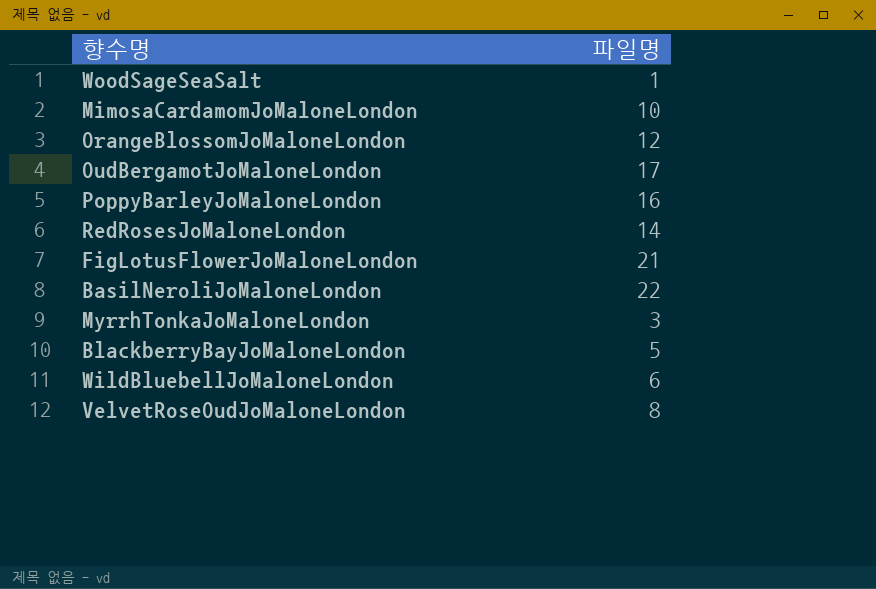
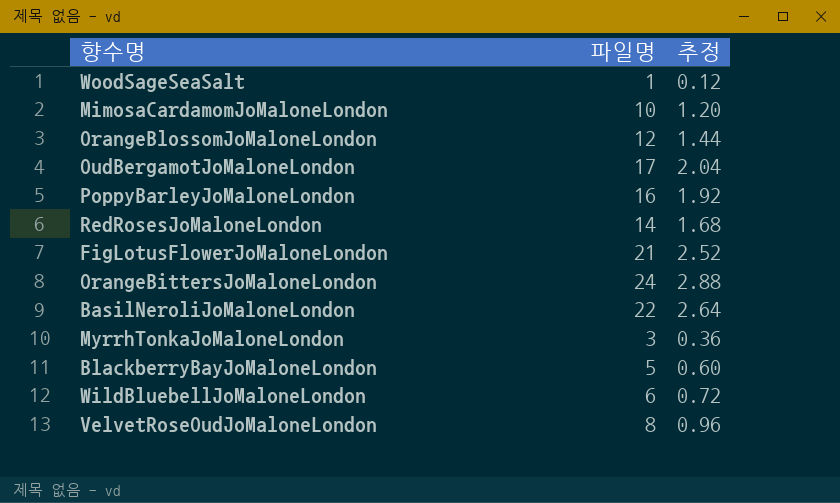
column 추정 | formula: none -> [파일명] * 0.12
row OrangeBittersJoMaloneLondon: none -> 24 | 2.88

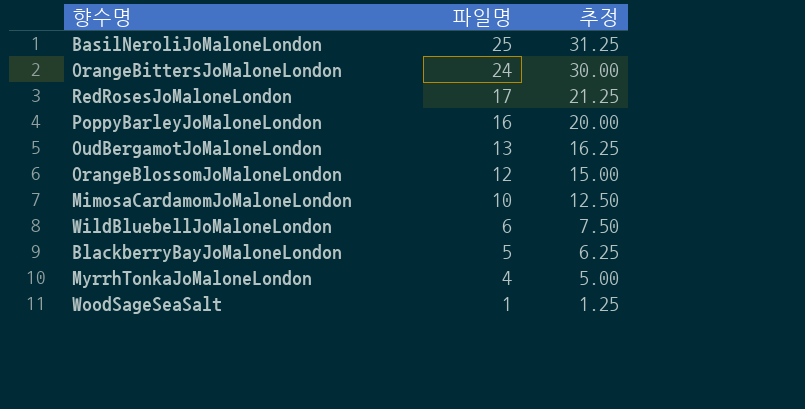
row order: none -> 파일명 descending
column 추정 | formula: [파일명] * 0.12 -> [파일명] * 1.25
row FigLotusFlowerJoMaloneLondon: 21 | 2.52 -> none
row VelvetRoseOudJoMaloneLondon: 8 | 0.96 -> none
BasilNeroliJoMaloneLondon | 파일명: 22 -> 25
RedRosesJoMaloneLondon | 파일명: 14 -> 17
OudBergamotJoMaloneLondon | 파일명: 17 -> 13
MyrrhTonkaJoMaloneLondon | 파일명: 3 -> 4

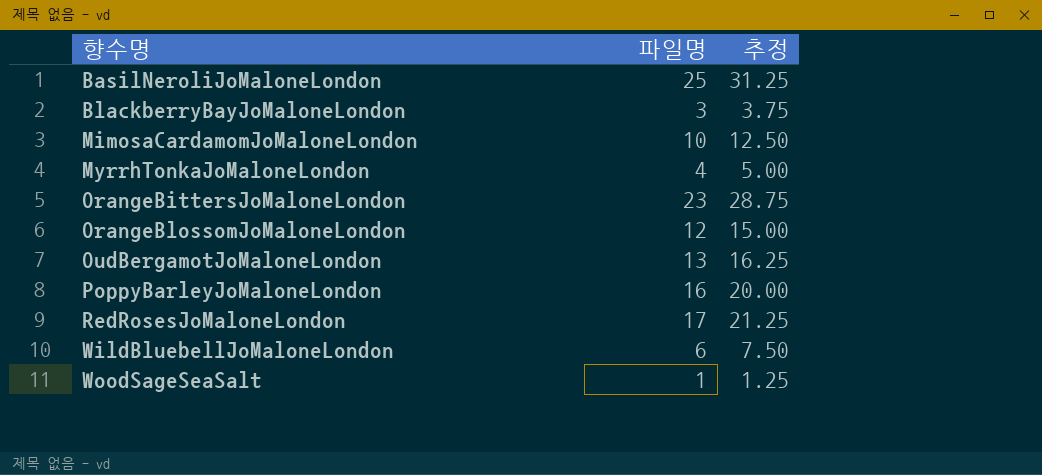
row order: 파일명 descending -> 향수명 ascending
BlackberryBayJoMaloneLondon | 파일명: 5 -> 3
BlackberryBayJoMaloneLondon | 추정: 6.25 -> 3.75
OrangeBittersJoMaloneLondon | 파일명: 24 -> 23
OrangeBittersJoMaloneLondon | 추정: 30.00 -> 28.75

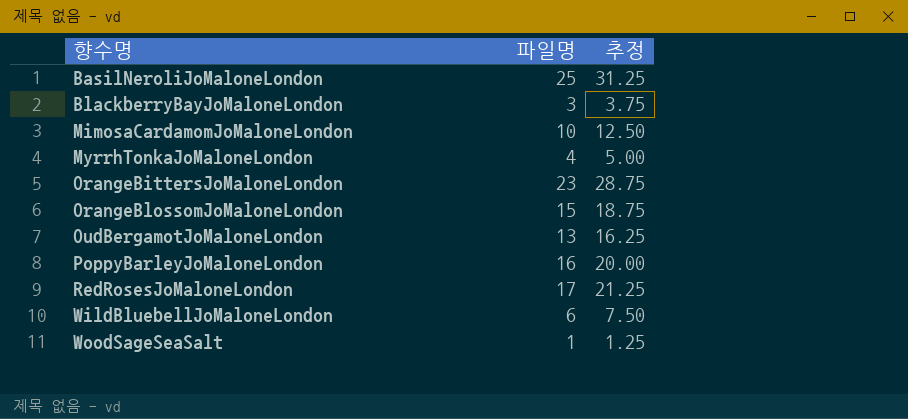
OrangeBlossomJoMaloneLondon | 파일명: 12 -> 15
OrangeBlossomJoMaloneLondon | 추정: 15.00 -> 18.75

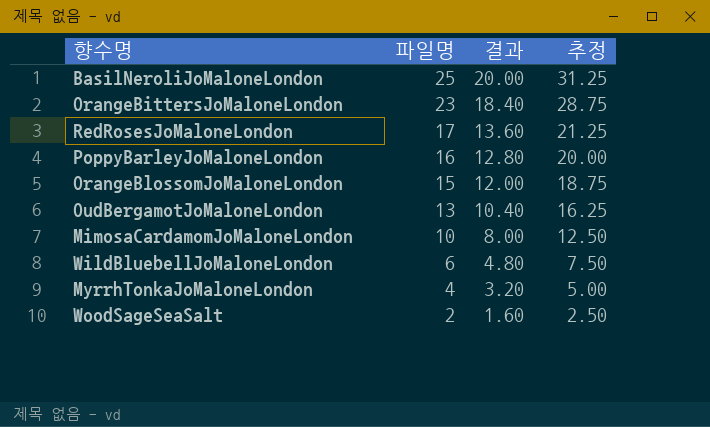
row order: 향수명 ascending -> 파일명 descending
column 결과 | formula: none -> [파일명] * 0.8
row BlackberryBayJoMaloneLondon: 3 | 3.75 -> none
WoodSageSeaSalt | 파일명: 1 -> 2
WoodSageSeaSalt | 추정: 1.25 -> 2.50

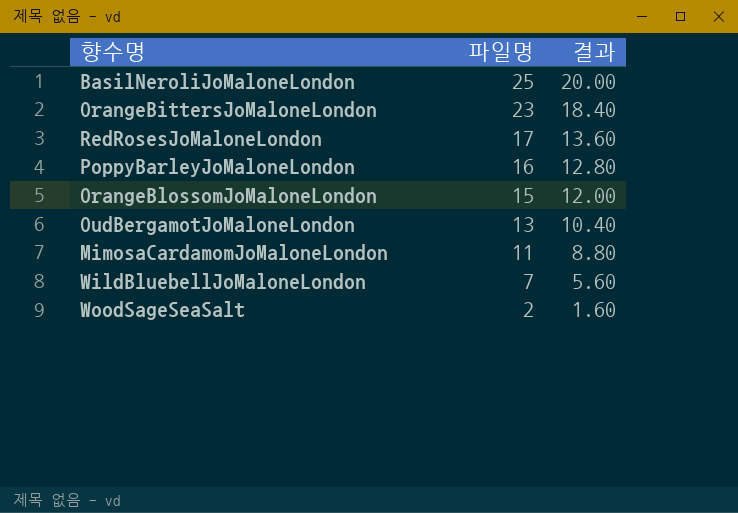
column 추정 | formula: [파일명] * 1.25 -> none
row MyrrhTonkaJoMaloneLondon: 4 | 3.20 | 5.00 -> none
MimosaCardamomJoMaloneLondon | 파일명: 10 -> 11
MimosaCardamomJoMaloneLondon | 결과: 8.00 -> 8.80
WildBluebellJoMaloneLondon | 파일명: 6 -> 7
WildBluebellJoMaloneLondon | 결과: 4.80 -> 5.60

